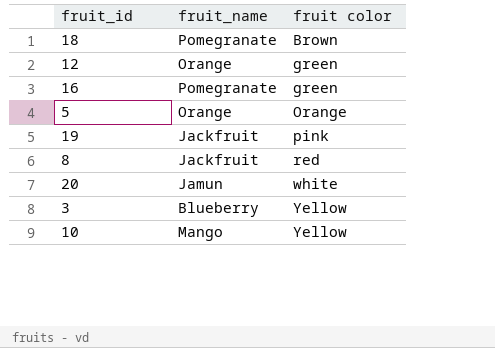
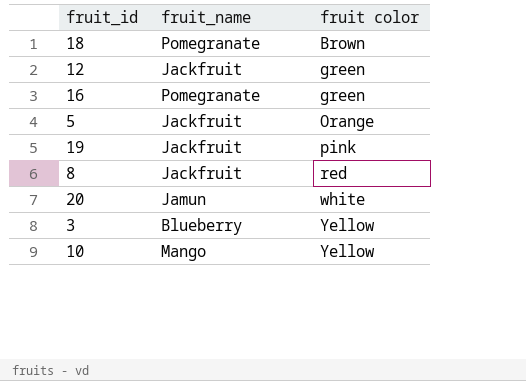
12 | fruit_name: Orange -> Jackfruit
5 | fruit_name: Orange -> Jackfruit

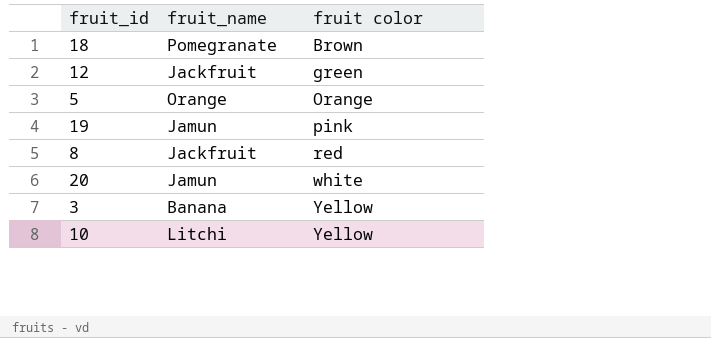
row 16: Pomegranate | green -> none
5 | fruit_name: Jackfruit -> Orange
19 | fruit_name: Jackfruit -> Jamun
3 | fruit_name: Blueberry -> Banana
10 | fruit_name: Mango -> Litchi

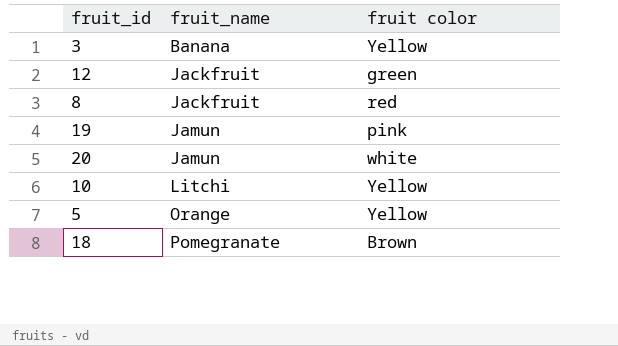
row order: fruit color ascending -> fruit_name ascending
5 | fruit color: Orange -> Yellow

